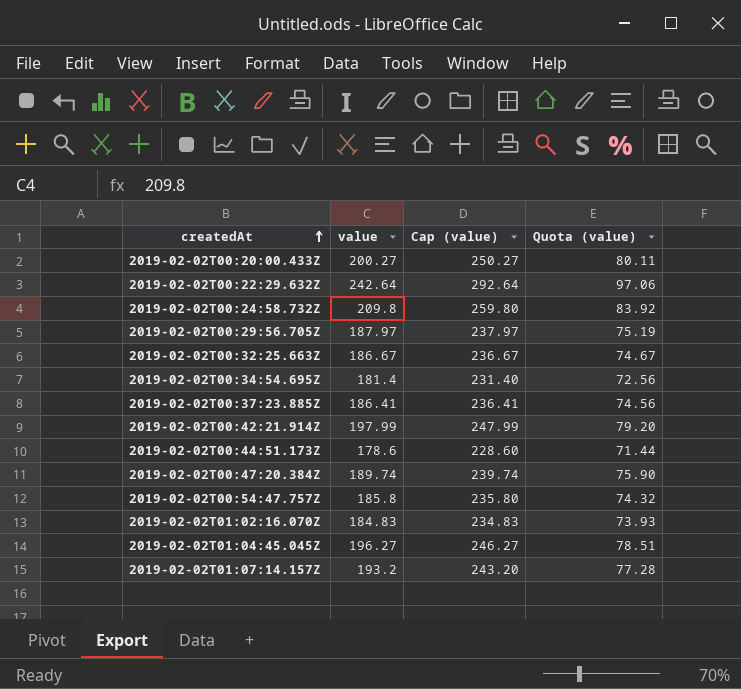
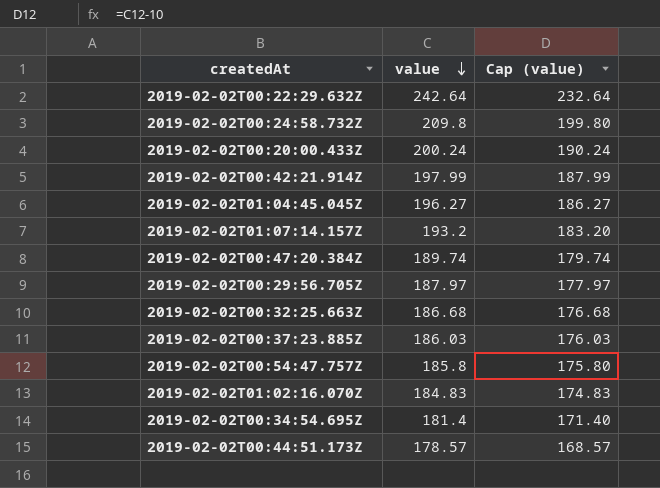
row order: createdAt ascending -> value descending
column Quota (value) | formula: [value] * 0.4 -> none
column Cap (value) | formula: [value] + 50 -> [value] - 10
2019-02-02T00:20:00.433Z | value: 200.27 -> 200.24
2019-02-02T00:32:25.663Z | value: 186.67 -> 186.68
2019-02-02T00:37:23.885Z | value: 186.41 -> 186.03
2019-02-02T00:44:51.173Z | value: 178.6 -> 178.57

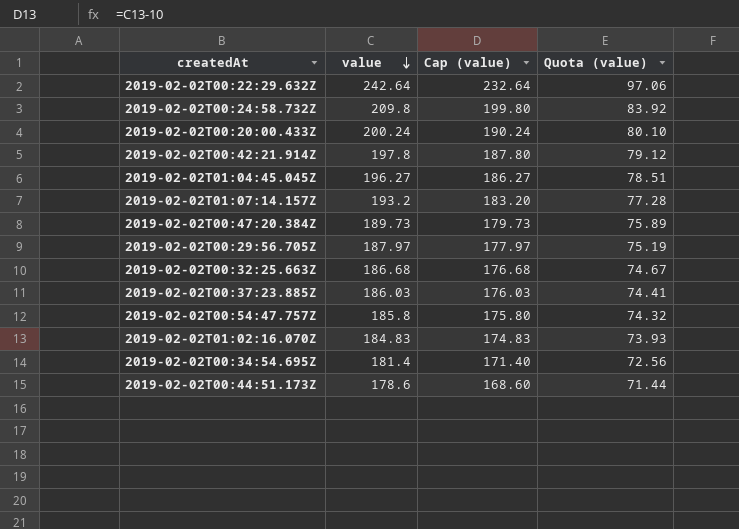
column Quota (value) | formula: none -> [value] * 0.4
2019-02-02T00:42:21.914Z | value: 197.99 -> 197.8
2019-02-02T00:42:21.914Z | Cap (value): 187.99 -> 187.80
2019-02-02T00:47:20.384Z | value: 189.74 -> 189.73
2019-02-02T00:47:20.384Z | Cap (value): 179.74 -> 179.73
2019-02-02T00:44:51.173Z | value: 178.57 -> 178.6
2019-02-02T00:44:51.173Z | Cap (value): 168.57 -> 168.60

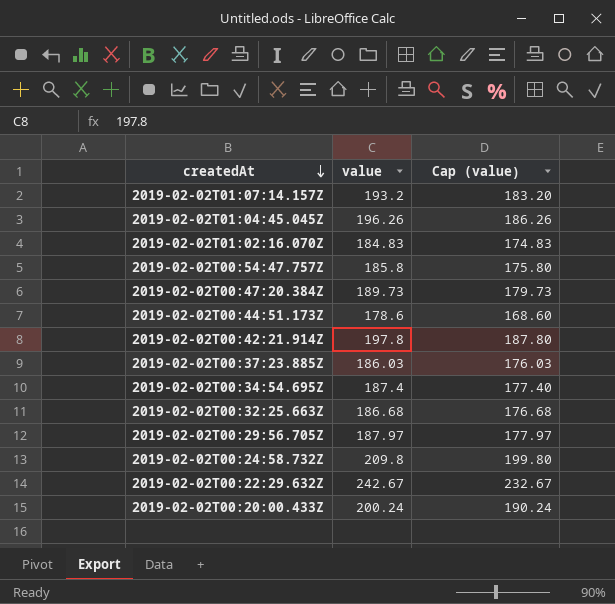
row order: value descending -> createdAt descending
column Quota (value) | formula: [value] * 0.4 -> none
2019-02-02T01:04:45.045Z | value: 196.27 -> 196.26
2019-02-02T01:04:45.045Z | Cap (value): 186.27 -> 186.26
2019-02-02T00:34:54.695Z | value: 181.4 -> 187.4
2019-02-02T00:34:54.695Z | Cap (value): 171.40 -> 177.40
2019-02-02T00:22:29.632Z | value: 242.64 -> 242.67
2019-02-02T00:22:29.632Z | Cap (value): 232.64 -> 232.67

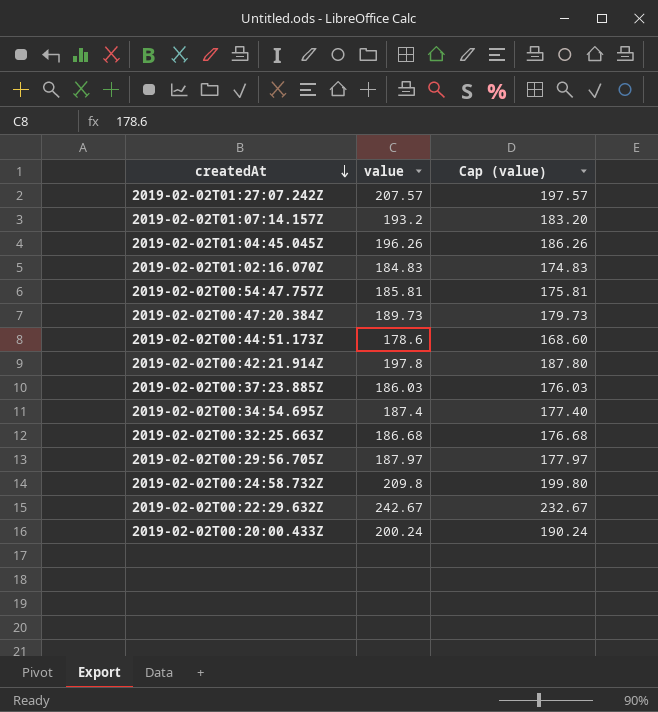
row 2019-02-02T01:27:07.242Z: none -> 207.57 | 197.57
2019-02-02T00:54:47.757Z | value: 185.8 -> 185.81
2019-02-02T00:54:47.757Z | Cap (value): 175.80 -> 175.81

